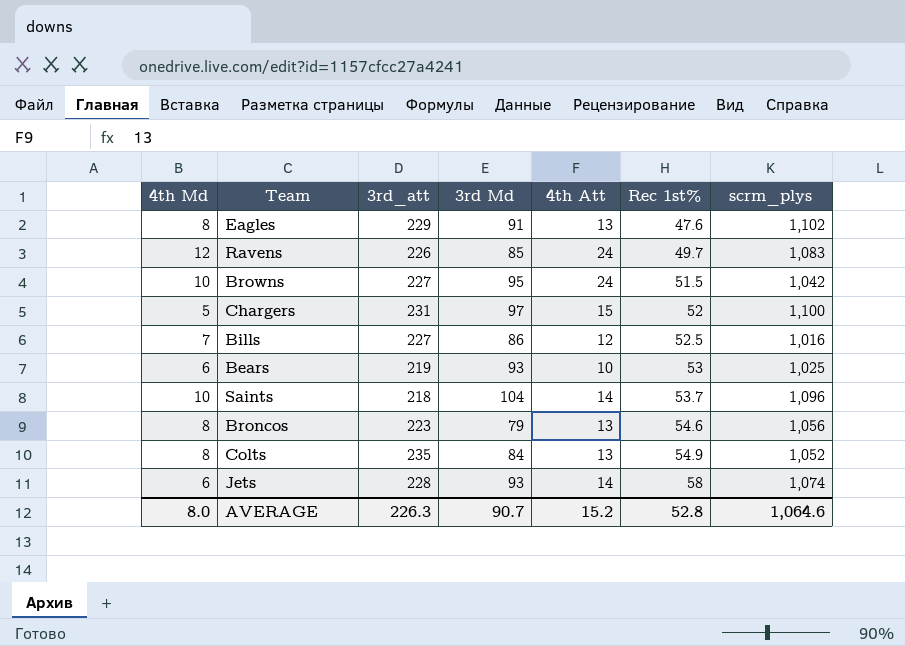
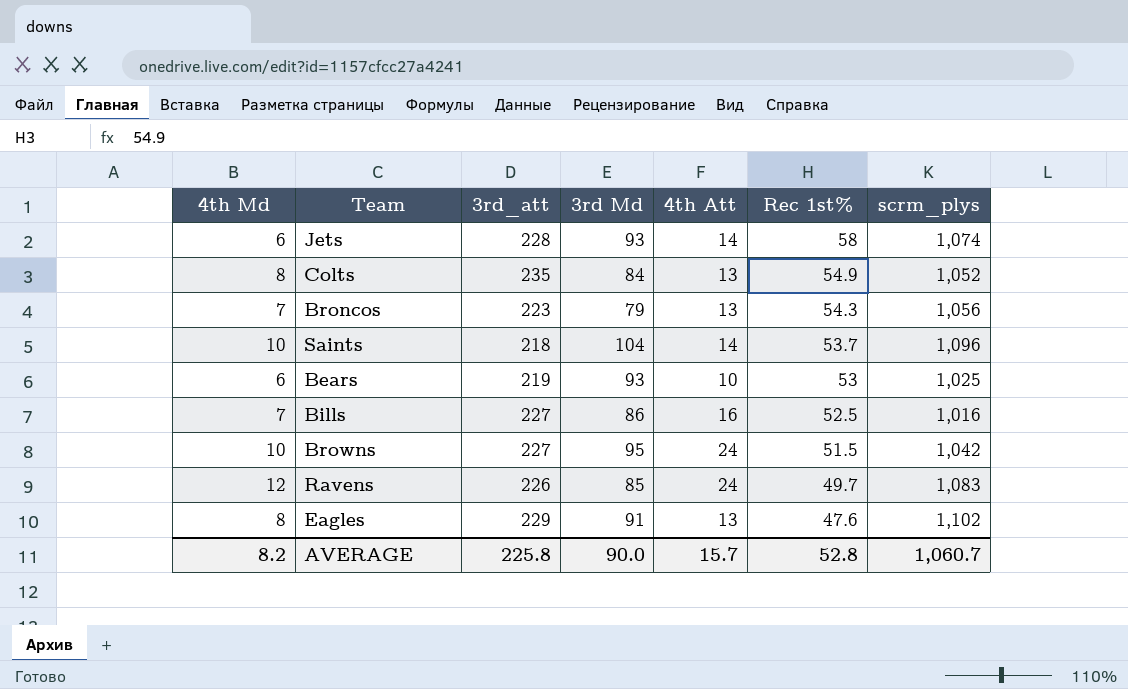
row order: Rec 1st% ascending -> Rec 1st% descending
row Chargers: 5 | 231 | 97 | 15 | 52 | 1,100 -> none
Broncos | 4th Md: 8 -> 7
Broncos | Rec 1st%: 54.6 -> 54.3
Bills | 4th Att: 12 -> 16
AVERAGE | 4th Md: 8.0 -> 8.2
AVERAGE | 3rd_att: 226.3 -> 225.8
AVERAGE | 3rd Md: 90.7 -> 90.0
AVERAGE | 4th Att: 15.2 -> 15.7
AVERAGE | scrm_plys: 1,064.6 -> 1,060.7

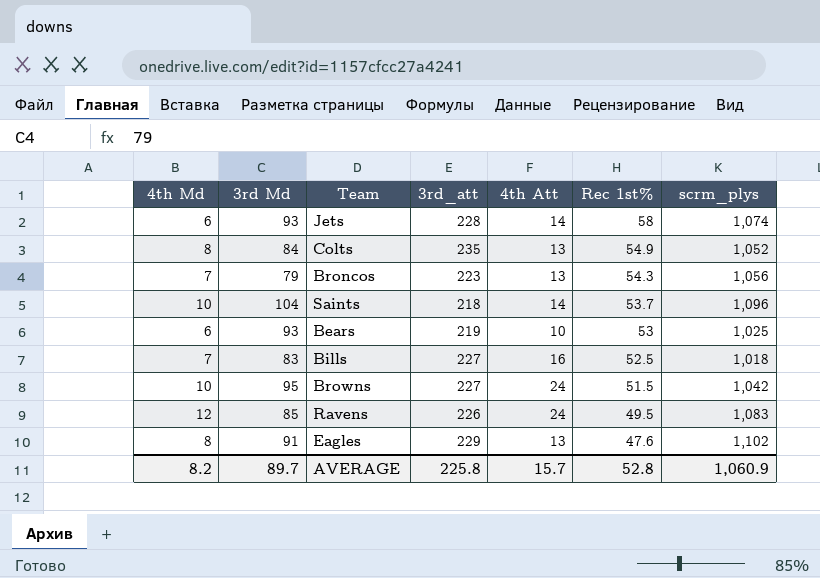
column 3rd Md | position: 4 -> 2
Bills | 3rd Md: 86 -> 83
Bills | scrm_plys: 1,016 -> 1,018
Ravens | Rec 1st%: 49.7 -> 49.5
AVERAGE | 3rd Md: 90.0 -> 89.7
AVERAGE | scrm_plys: 1,060.7 -> 1,060.9

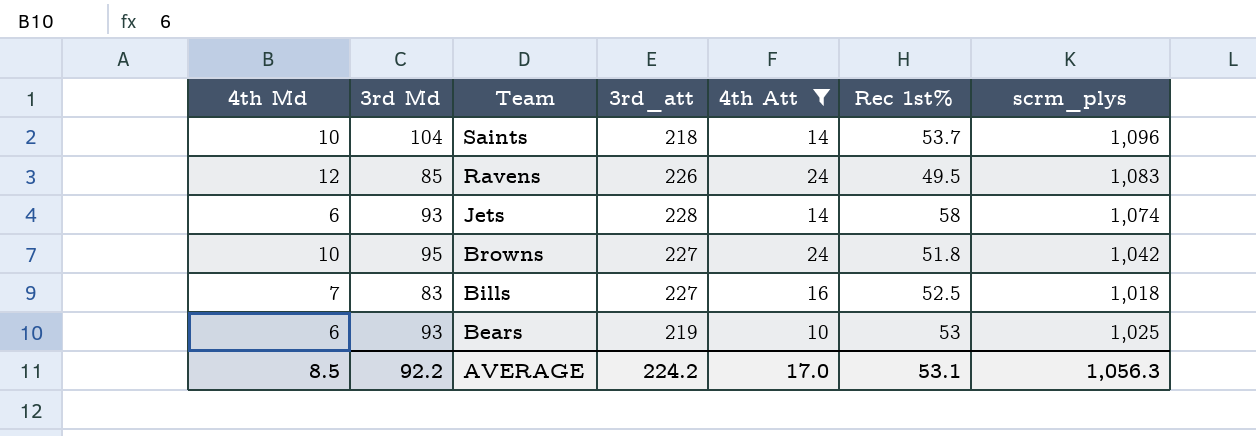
filter: none -> 4th Att != 13
row order: Rec 1st% descending -> Team descending
Browns | Rec 1st%: 51.5 -> 51.8
AVERAGE | 4th Md: 8.2 -> 8.5
AVERAGE | 3rd Md: 89.7 -> 92.2
AVERAGE | 3rd_att: 225.8 -> 224.2
AVERAGE | 4th Att: 15.7 -> 17.0
AVERAGE | Rec 1st%: 52.8 -> 53.1
AVERAGE | scrm_plys: 1,060.9 -> 1,056.3

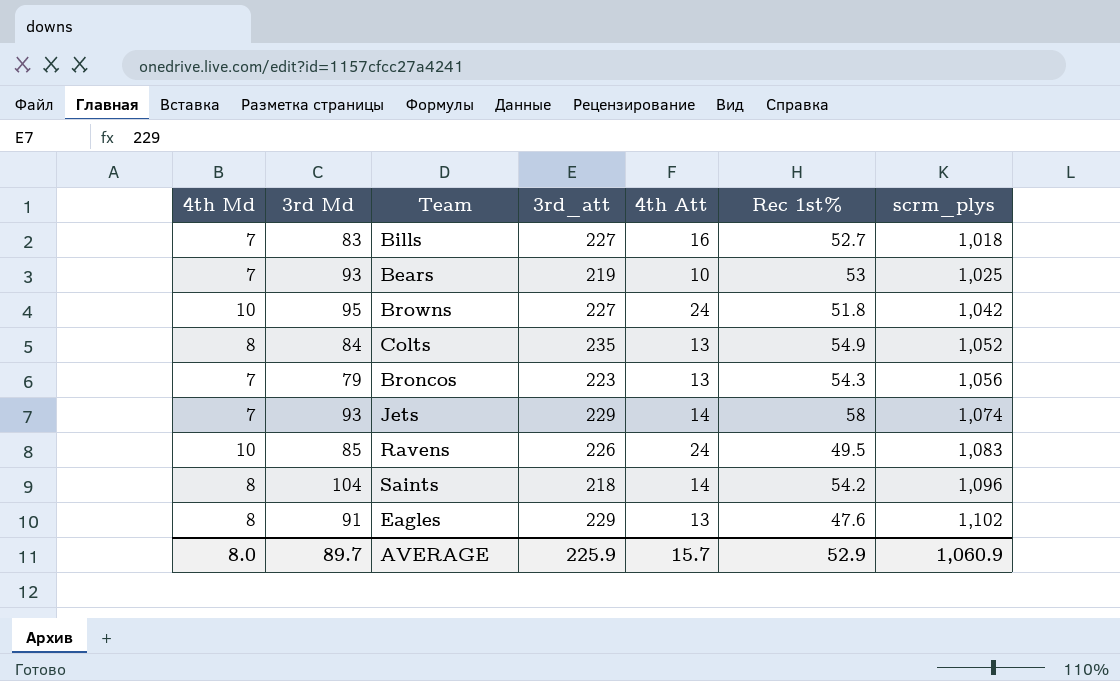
filter: 4th Att != 13 -> none
row order: Team descending -> scrm_plys ascending
Bills | Rec 1st%: 52.5 -> 52.7
Bears | 4th Md: 6 -> 7
Jets | 4th Md: 6 -> 7
Jets | 3rd_att: 228 -> 229
Ravens | 4th Md: 12 -> 10
Saints | 4th Md: 10 -> 8
Saints | Rec 1st%: 53.7 -> 54.2
AVERAGE | 4th Md: 8.5 -> 8.0
AVERAGE | 3rd Md: 92.2 -> 89.7
AVERAGE | 3rd_att: 224.2 -> 225.9
AVERAGE | 4th Att: 17.0 -> 15.7
AVERAGE | Rec 1st%: 53.1 -> 52.9
AVERAGE | scrm_plys: 1,056.3 -> 1,060.9

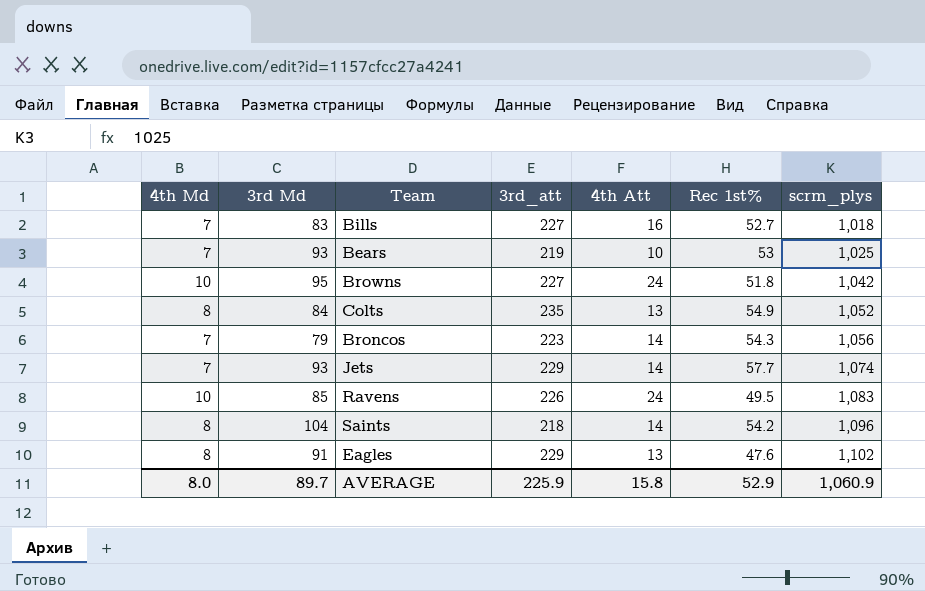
Broncos | 4th Att: 13 -> 14
Jets | Rec 1st%: 58 -> 57.7
AVERAGE | 4th Att: 15.7 -> 15.8

